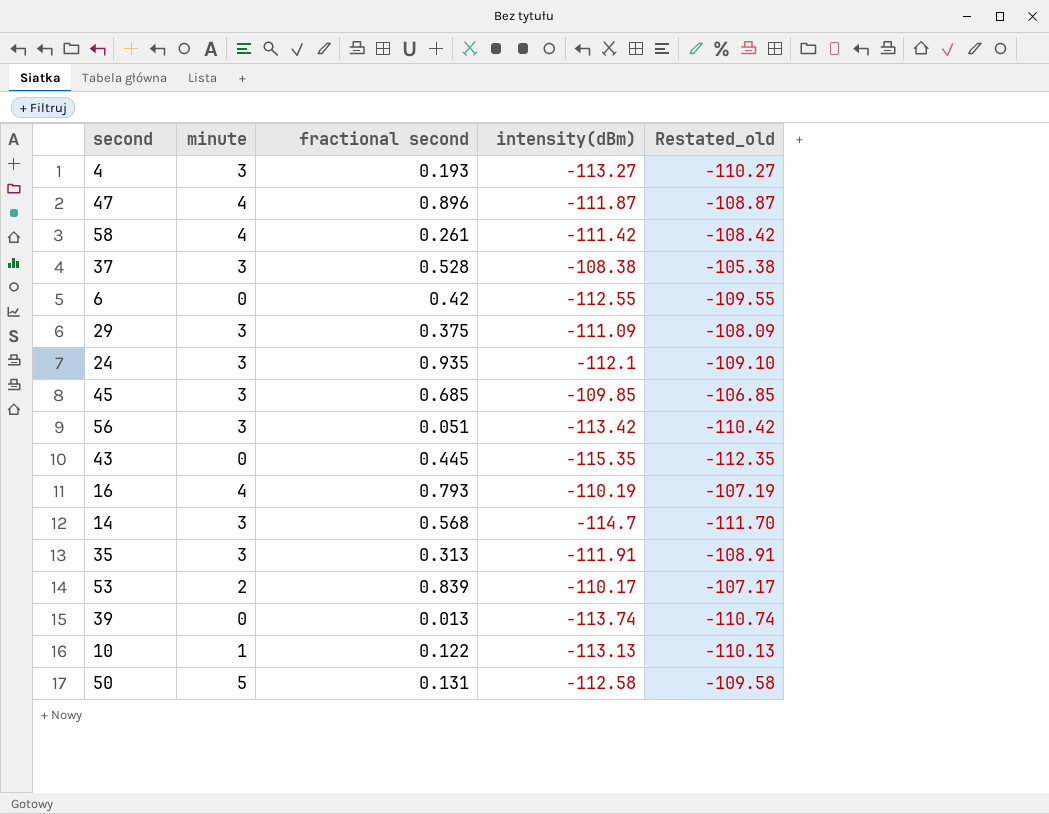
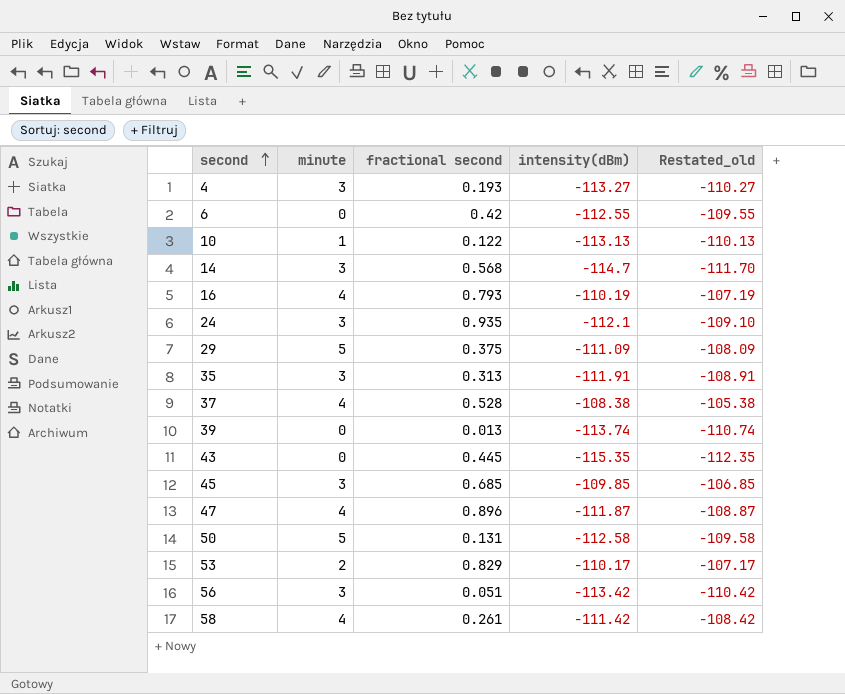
row order: none -> second ascending
29 | minute: 3 -> 5
37 | minute: 3 -> 4
53 | fractional second: 0.839 -> 0.829

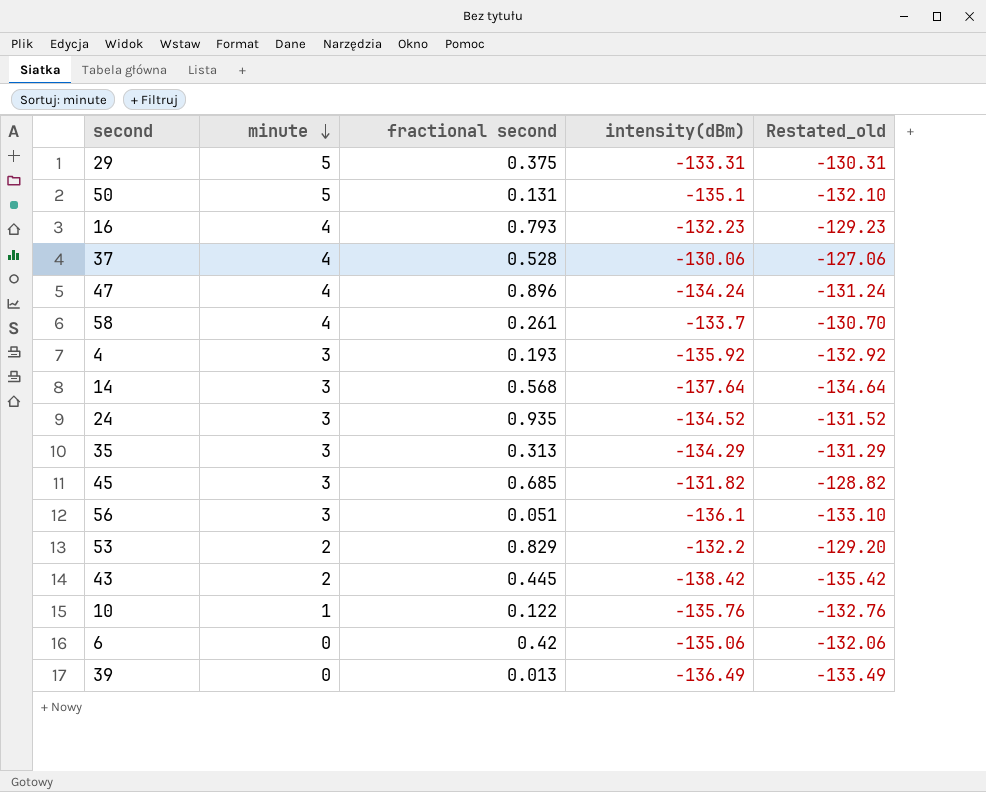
row order: second ascending -> minute descending
29 | intensity(dBm): -111.09 -> -133.31
29 | Restated_old: -108.09 -> -130.31
50 | intensity(dBm): -112.58 -> -135.1
50 | Restated_old: -109.58 -> -132.10
16 | intensity(dBm): -110.19 -> -132.23
16 | Restated_old: -107.19 -> -129.23
37 | intensity(dBm): -108.38 -> -130.06
37 | Restated_old: -105.38 -> -127.06
47 | intensity(dBm): -111.87 -> -134.24
47 | Restated_old: -108.87 -> -131.24
58 | intensity(dBm): -111.42 -> -133.7
58 | Restated_old: -108.42 -> -130.70
4 | intensity(dBm): -113.27 -> -135.92
4 | Restated_old: -110.27 -> -132.92
14 | intensity(dBm): -114.7 -> -137.64
14 | Restated_old: -111.70 -> -134.64
24 | intensity(dBm): -112.1 -> -134.52
24 | Restated_old: -109.10 -> -131.52
35 | intensity(dBm): -111.91 -> -134.29
35 | Restated_old: -108.91 -> -131.29
45 | intensity(dBm): -109.85 -> -131.82
45 | Restated_old: -106.85 -> -128.82
56 | intensity(dBm): -113.42 -> -136.1
56 | Restated_old: -110.42 -> -133.10
53 | intensity(dBm): -110.17 -> -132.2
53 | Restated_old: -107.17 -> -129.20
43 | minute: 0 -> 2
43 | intensity(dBm): -115.35 -> -138.42
43 | Restated_old: -112.35 -> -135.42
10 | intensity(dBm): -113.13 -> -135.76
10 | Restated_old: -110.13 -> -132.76
6 | intensity(dBm): -112.55 -> -135.06
6 | Restated_old: -109.55 -> -132.06
39 | intensity(dBm): -113.74 -> -136.49
39 | Restated_old: -110.74 -> -133.49

